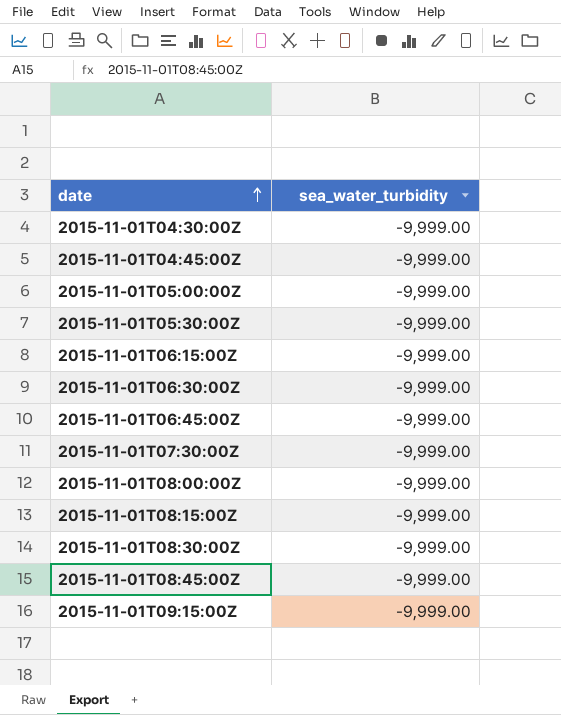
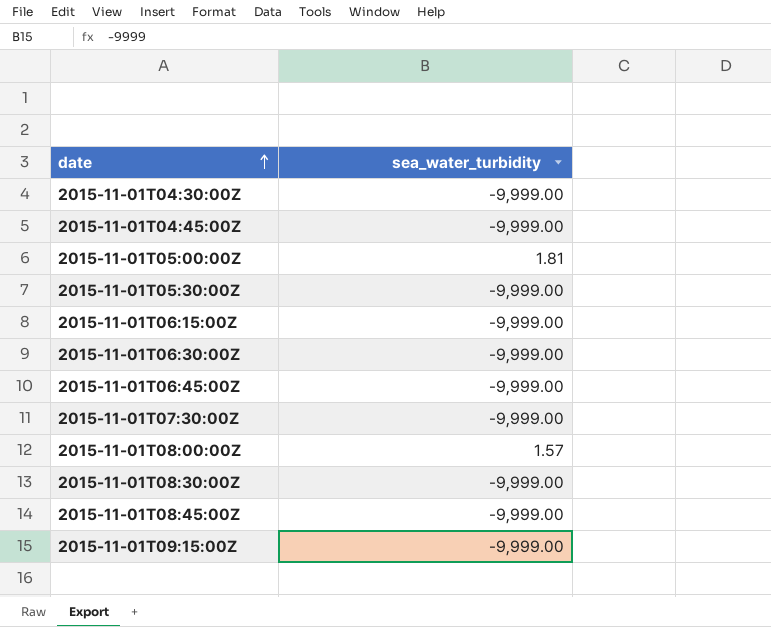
row 2015-11-01T08:15:00Z: -9,999.00 -> none
2015-11-01T05:00:00Z | sea_water_turbidity: -9,999.00 -> 1.81
2015-11-01T08:00:00Z | sea_water_turbidity: -9,999.00 -> 1.57

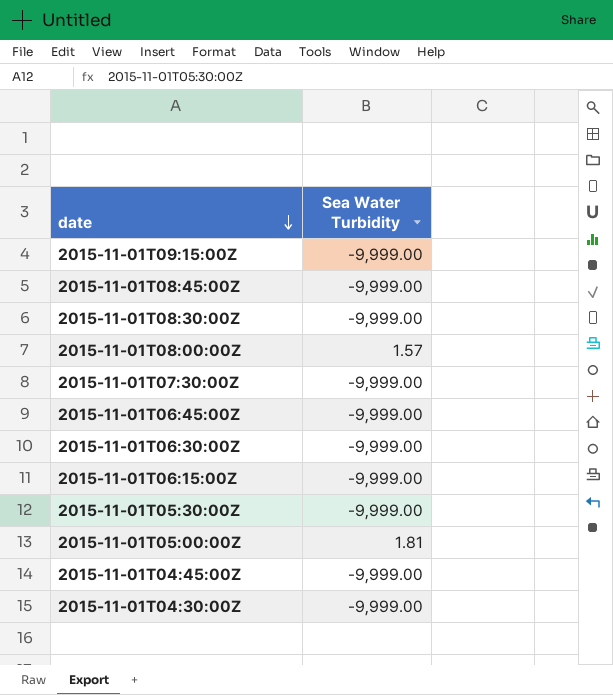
row order: date ascending -> date descending
column name: sea_water_turbidity -> Sea Water Turbidity

